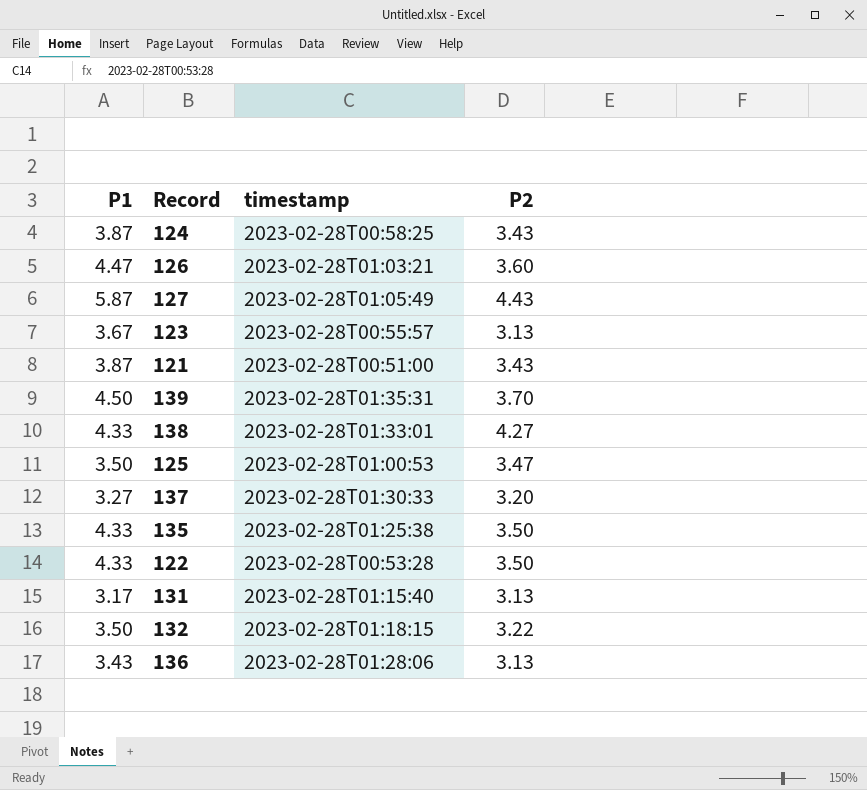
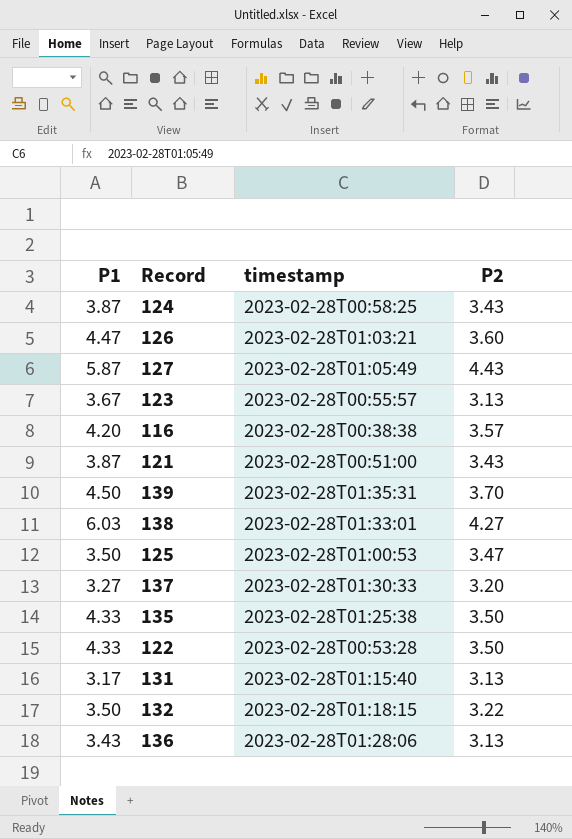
row 116: none -> 4.20 | 2023-02-28T00:38:38 | 3.57
138 | P1: 4.33 -> 6.03

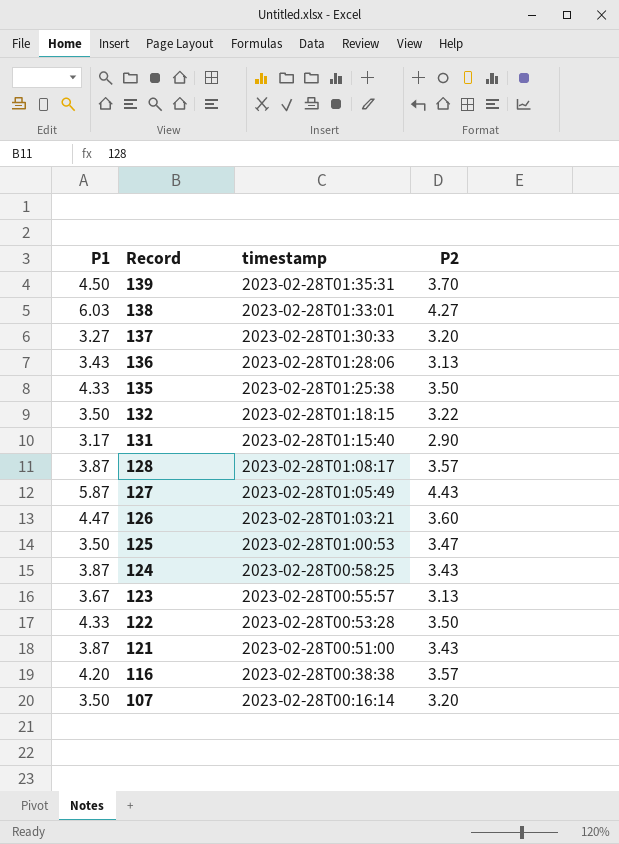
row order: none -> Record descending
131 | P2: 3.13 -> 2.90
row 128: none -> 3.87 | 2023-02-28T01:08:17 | 3.57
row 107: none -> 3.50 | 2023-02-28T00:16:14 | 3.20

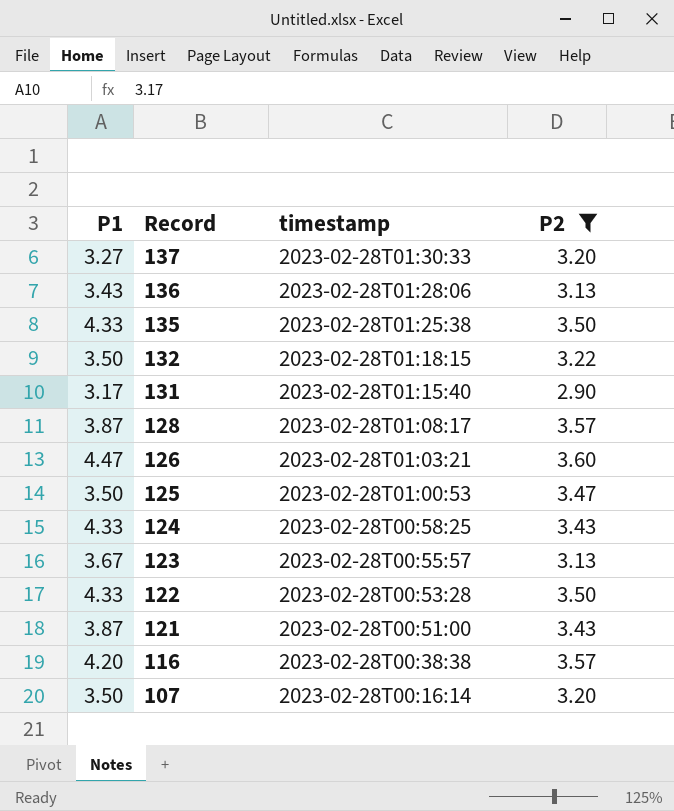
filter: none -> P2 <= 3.60
124 | P1: 3.87 -> 4.33

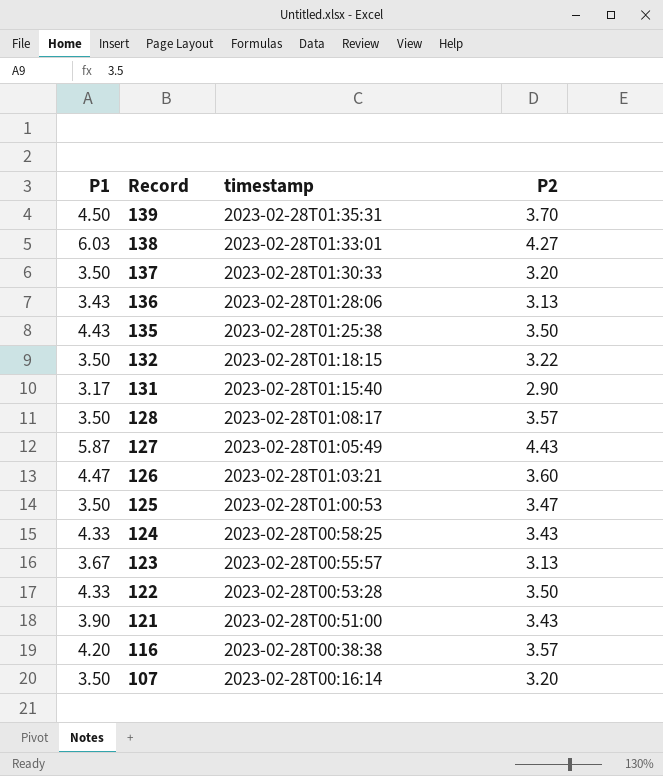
filter: P2 <= 3.60 -> none
137 | P1: 3.27 -> 3.50
135 | P1: 4.33 -> 4.43
128 | P1: 3.87 -> 3.50
121 | P1: 3.87 -> 3.90

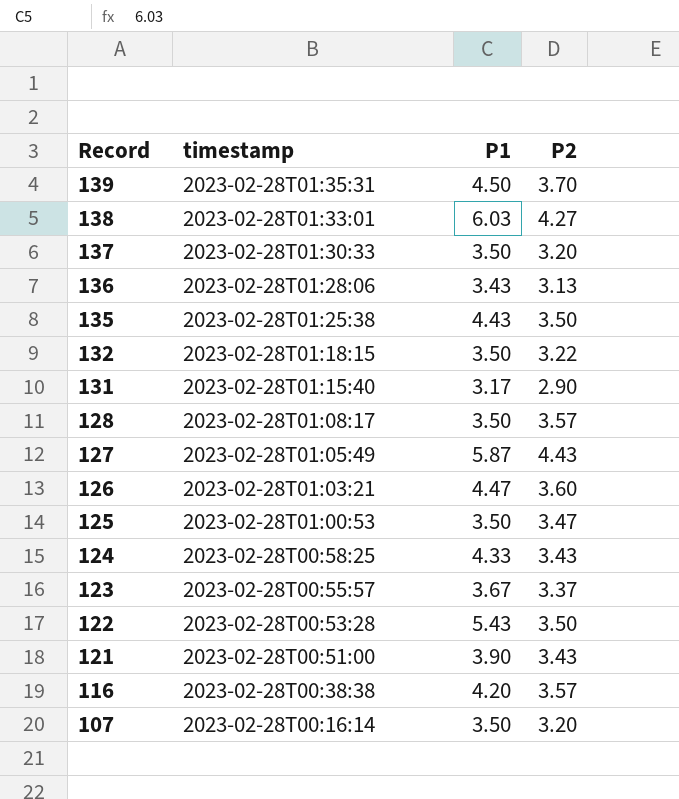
column P1 | position: 1 -> 3
123 | P2: 3.13 -> 3.37
122 | P1: 4.33 -> 5.43

